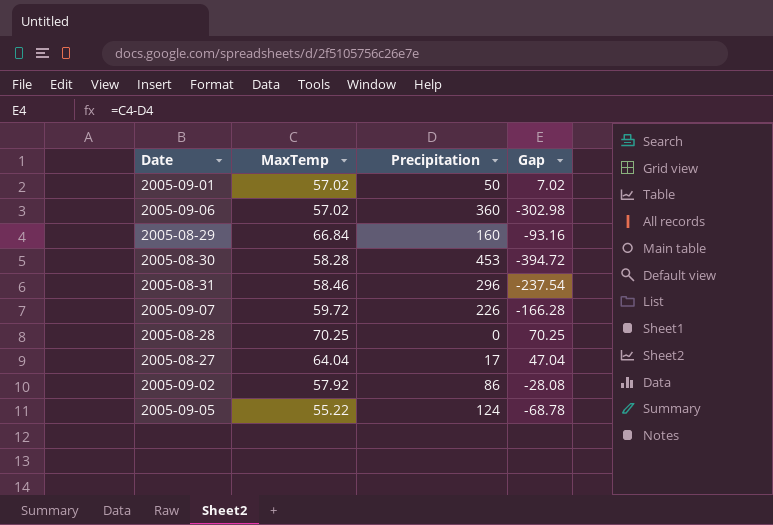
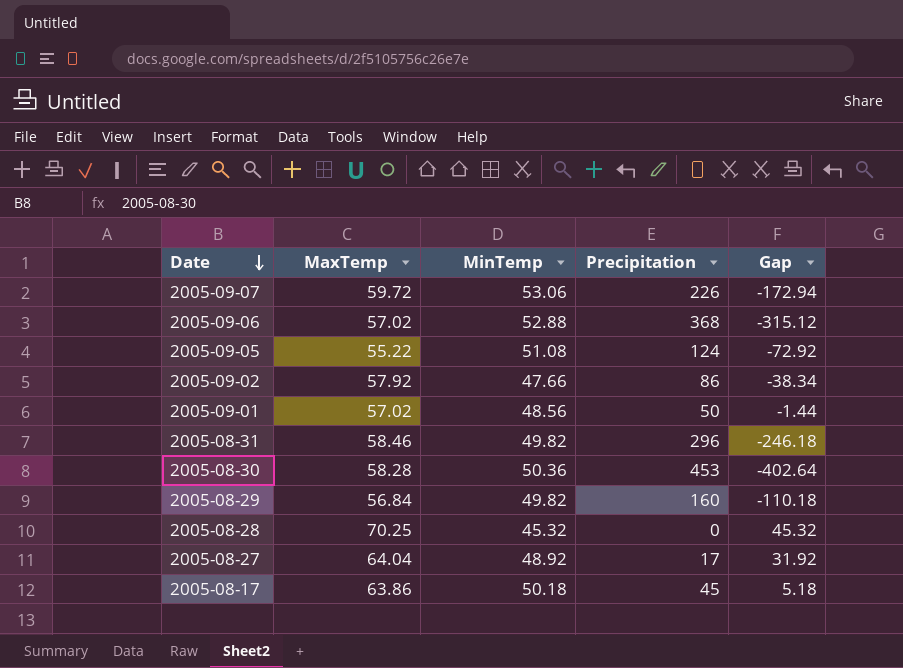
row order: none -> Date descending
column MinTemp | position: none -> 3
column Gap | formula: [MaxTemp] - [Precipitation] -> [MinTemp] - [Precipitation]
2005-09-06 | Precipitation: 360 -> 368
2005-08-29 | MaxTemp: 66.84 -> 56.84
row 2005-08-17: none -> 63.86 | 50.18 | 45 | 5.18

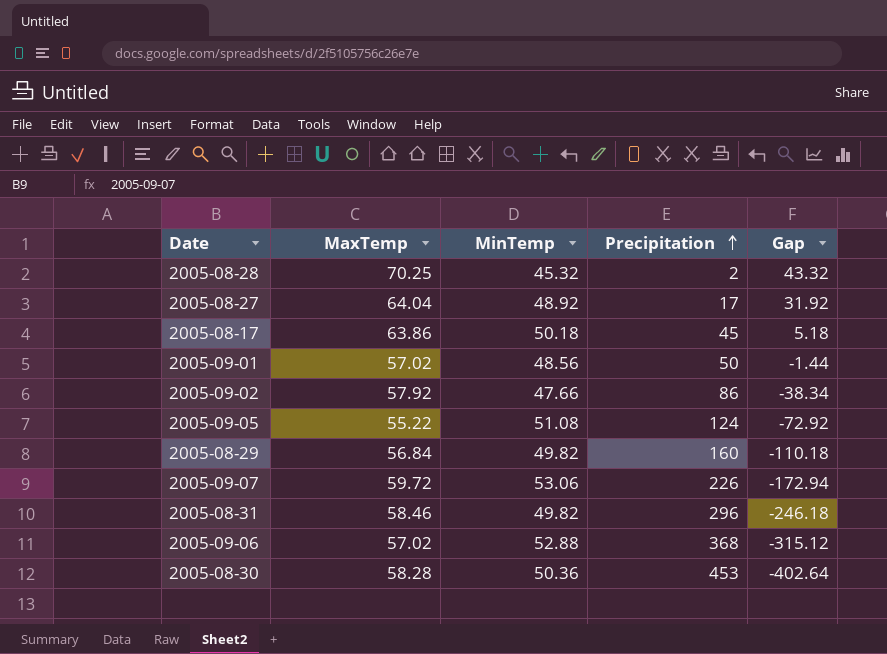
row order: Date descending -> Precipitation ascending
2005-08-28 | Precipitation: 0 -> 2
2005-08-28 | Gap: 45.32 -> 43.32

